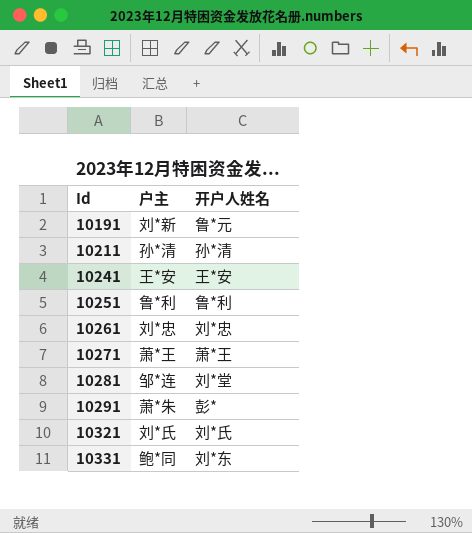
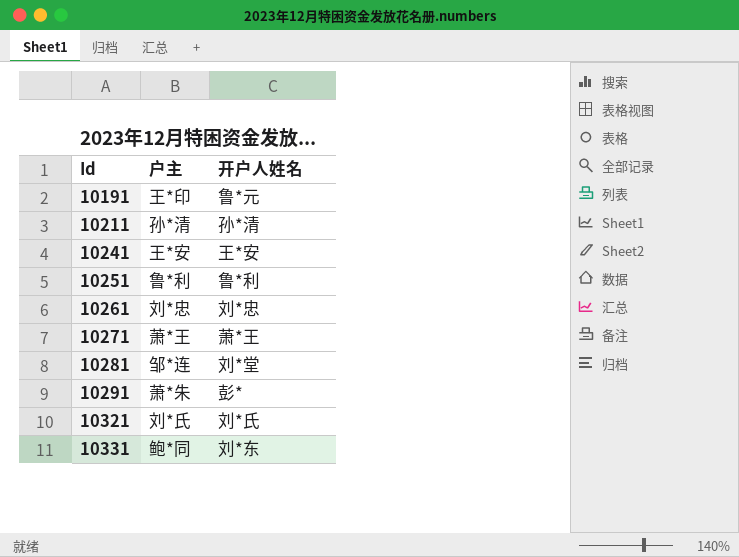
10191 | 户主: 刘*新 -> 王*印

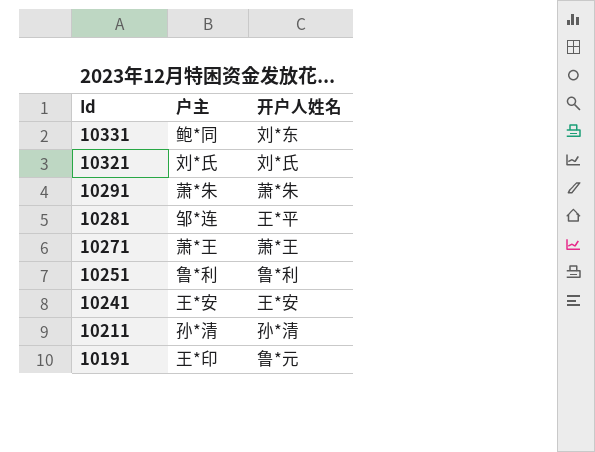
row order: Id ascending -> Id descending
row 10261: 刘*忠 | 刘*忠 -> none
10291 | 开户人姓名: 彭* -> 萧*朱
10281 | 开户人姓名: 刘*堂 -> 王*平

